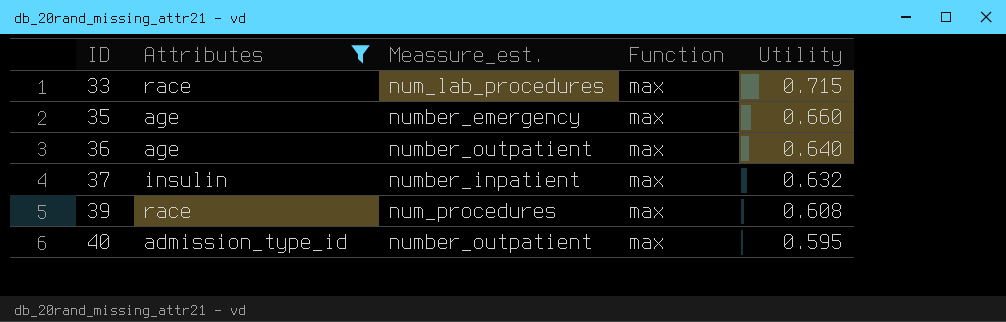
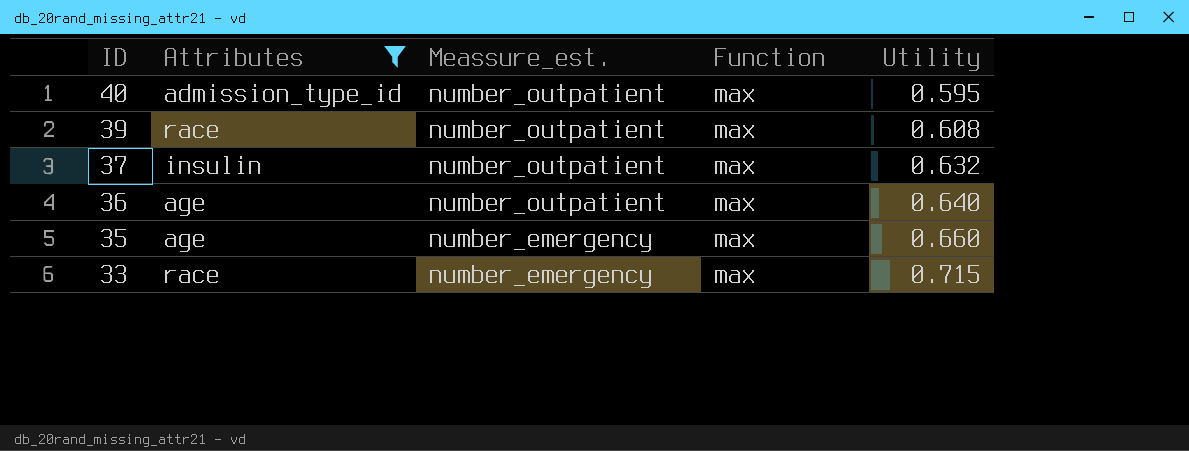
row order: ID ascending -> ID descending
39 | Meassure_est.: num_procedures -> number_outpatient
37 | Meassure_est.: number_inpatient -> number_outpatient
33 | Meassure_est.: num_lab_procedures -> number_emergency

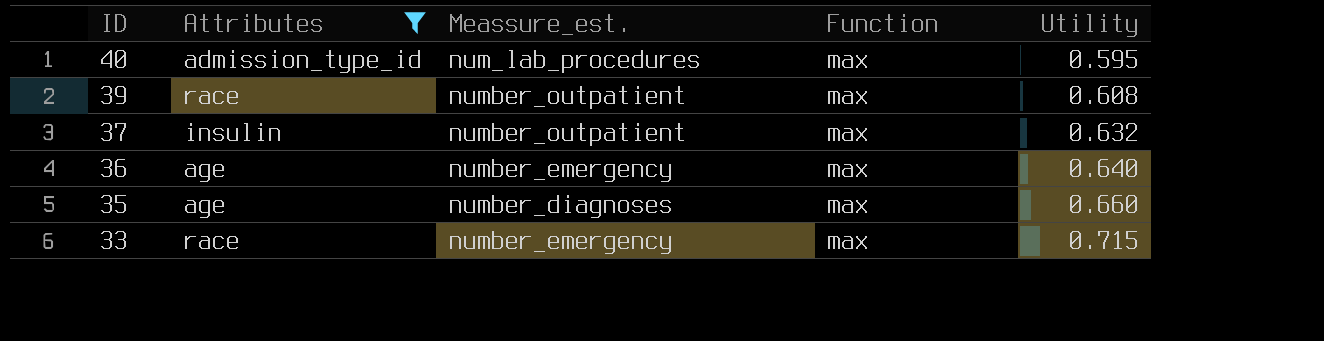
40 | Meassure_est.: number_outpatient -> num_lab_procedures
36 | Meassure_est.: number_outpatient -> number_emergency
35 | Meassure_est.: number_emergency -> number_diagnoses

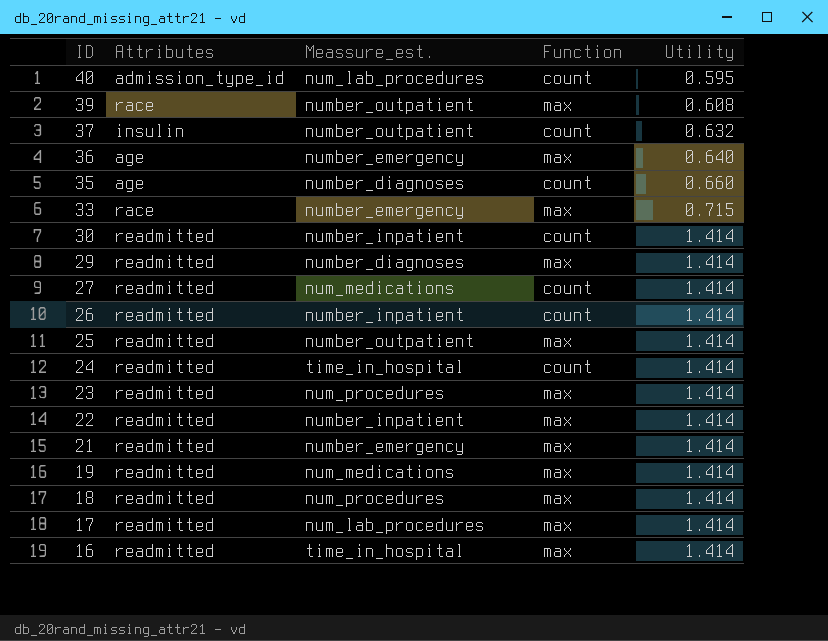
filter: Attributes != readmitted -> none
40 | Function: max -> count
37 | Function: max -> count
35 | Function: max -> count

